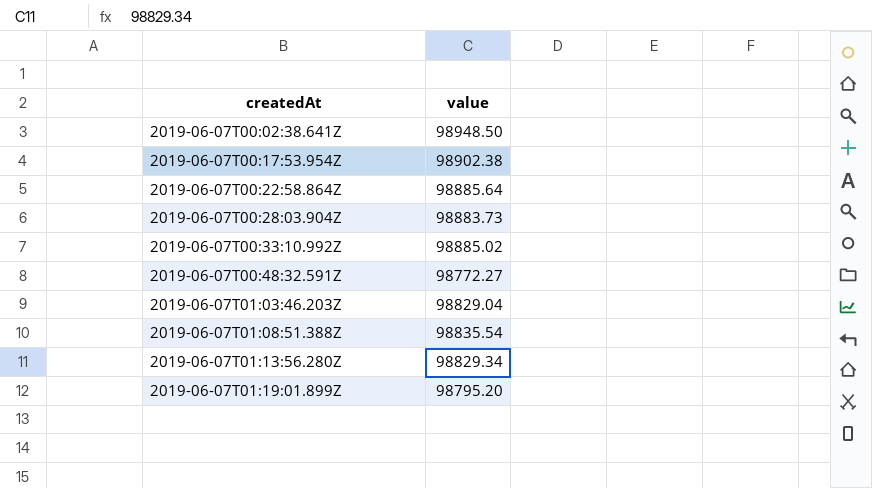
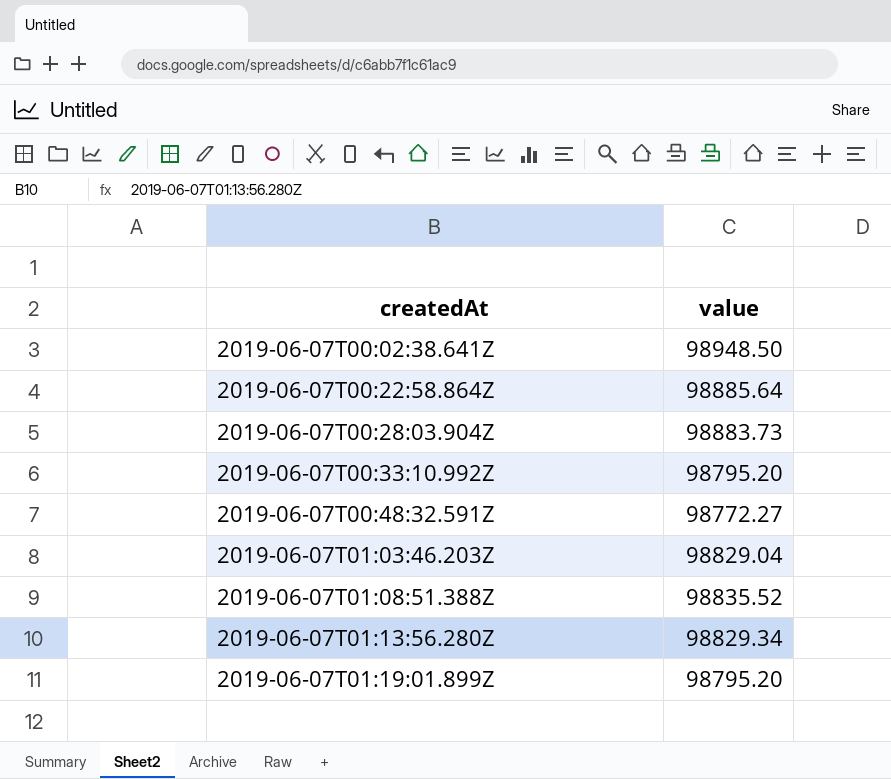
row 2019-06-07T00:17:53.954Z: 98902.38 -> none
2019-06-07T00:33:10.992Z | value: 98885.02 -> 98795.20
2019-06-07T01:08:51.388Z | value: 98835.54 -> 98835.52

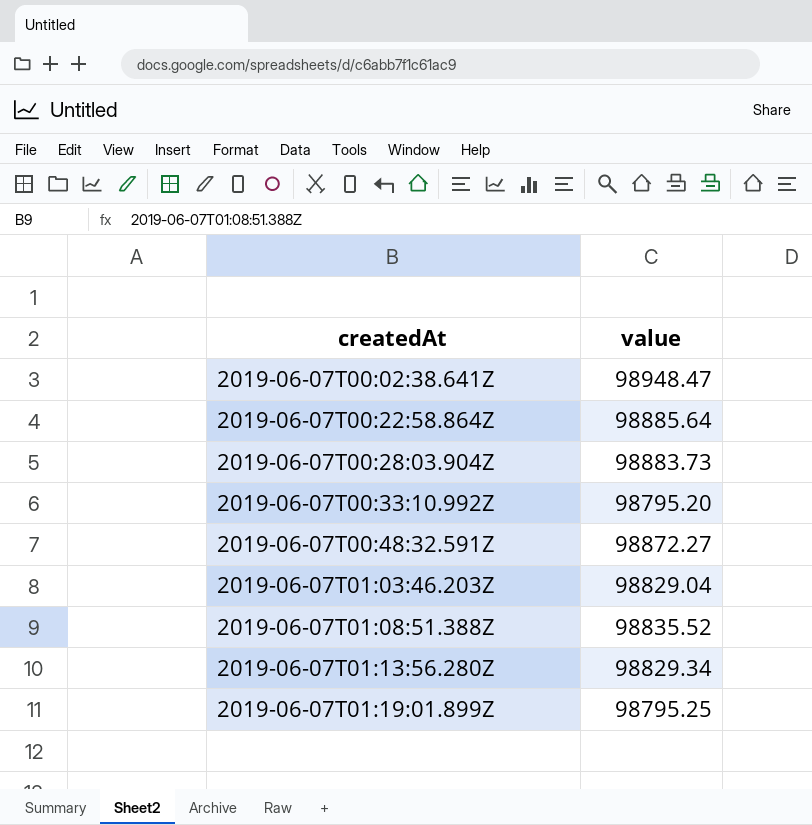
2019-06-07T00:02:38.641Z | value: 98948.50 -> 98948.47
2019-06-07T00:48:32.591Z | value: 98772.27 -> 98872.27
2019-06-07T01:19:01.899Z | value: 98795.20 -> 98795.25

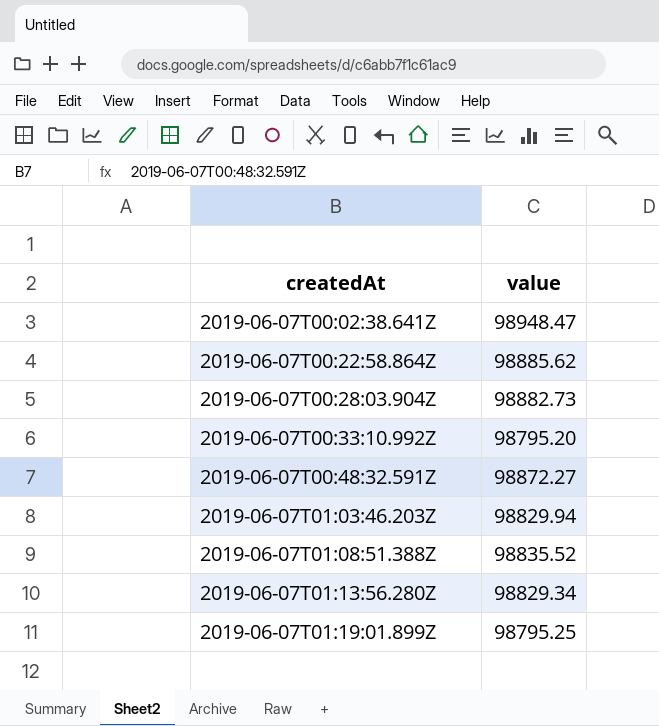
2019-06-07T00:22:58.864Z | value: 98885.64 -> 98885.62
2019-06-07T00:28:03.904Z | value: 98883.73 -> 98882.73
2019-06-07T01:03:46.203Z | value: 98829.04 -> 98829.94

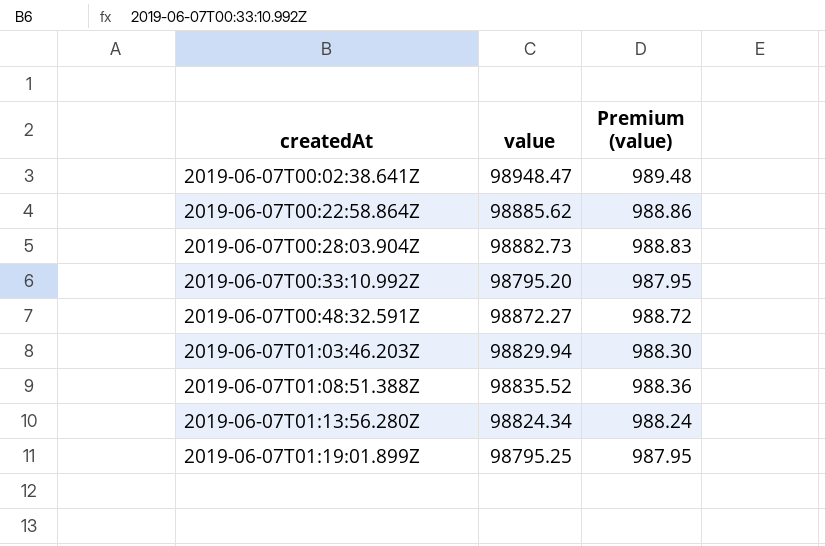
column Premium (value) | formula: none -> [value] * 0.01
2019-06-07T01:13:56.280Z | value: 98829.34 -> 98824.34

